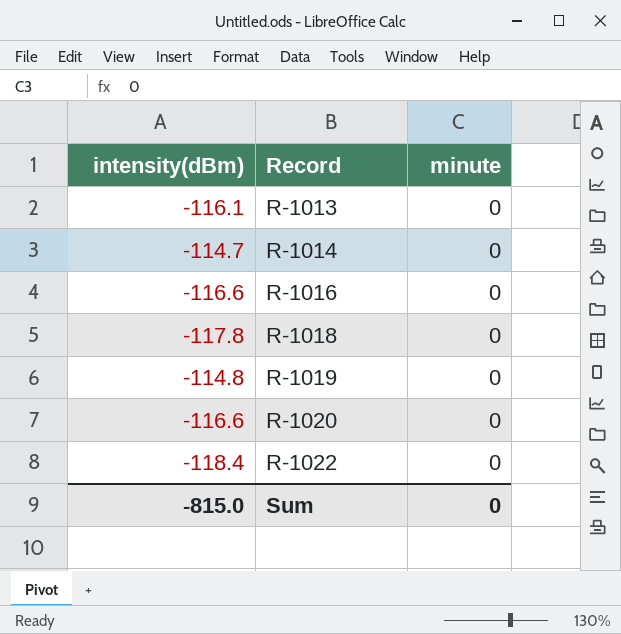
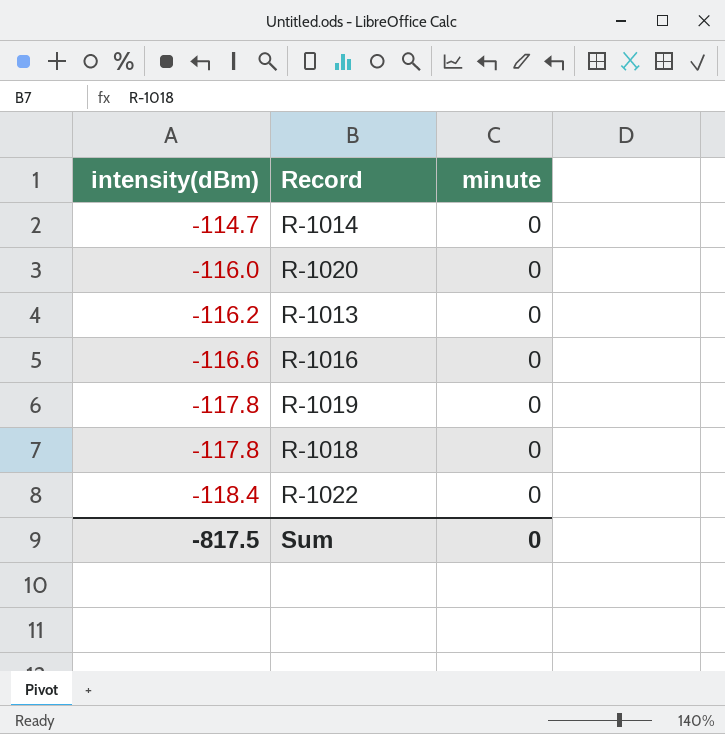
row order: Record ascending -> intensity(dBm) descending
R-1020 | intensity(dBm): -116.6 -> -116.0
R-1013 | intensity(dBm): -116.1 -> -116.2
R-1019 | intensity(dBm): -114.8 -> -117.8
Sum | intensity(dBm): -815.0 -> -817.5

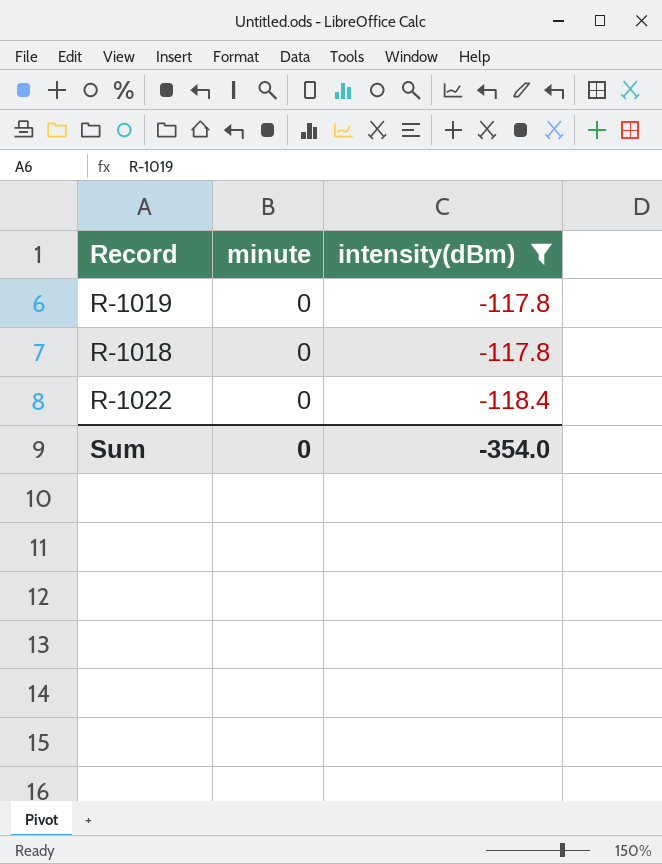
filter: none -> intensity(dBm) <= -117.8
column intensity(dBm) | position: 1 -> 3
Sum | intensity(dBm): -817.5 -> -354.0

